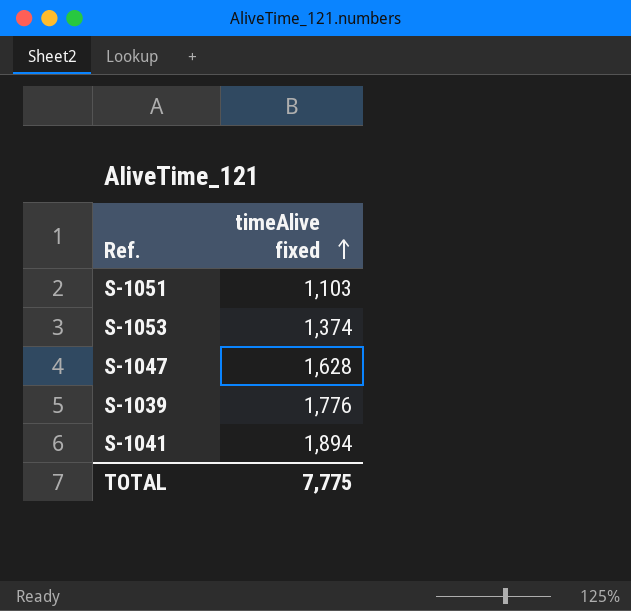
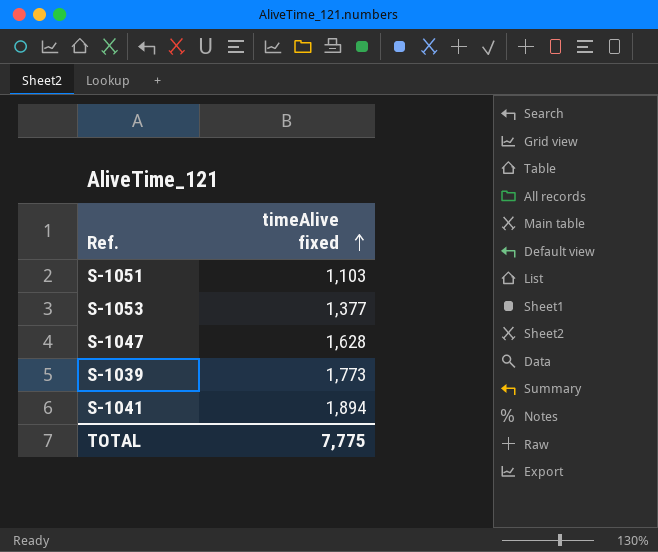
S-1053 | timeAlive fixed: 1,374 -> 1,377
S-1039 | timeAlive fixed: 1,776 -> 1,773

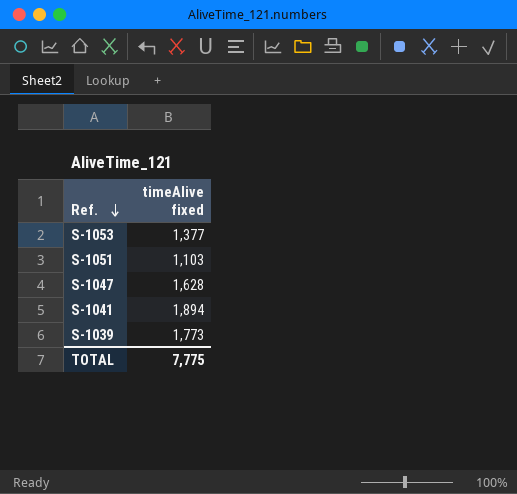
row order: timeAlive fixed ascending -> Ref. descending

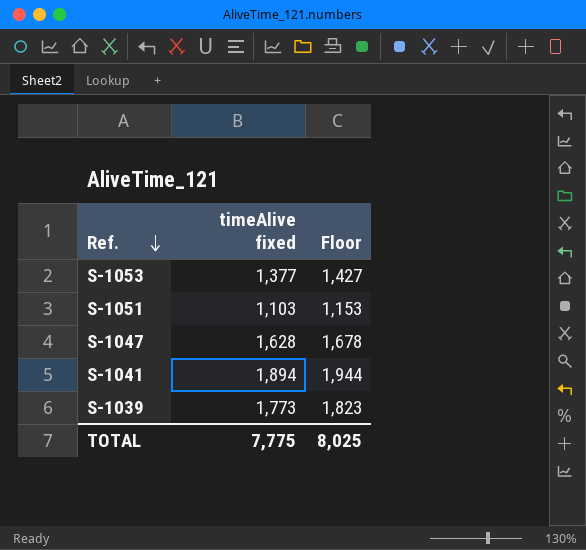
column Floor | formula: none -> [timeAlive fixed] + 50

